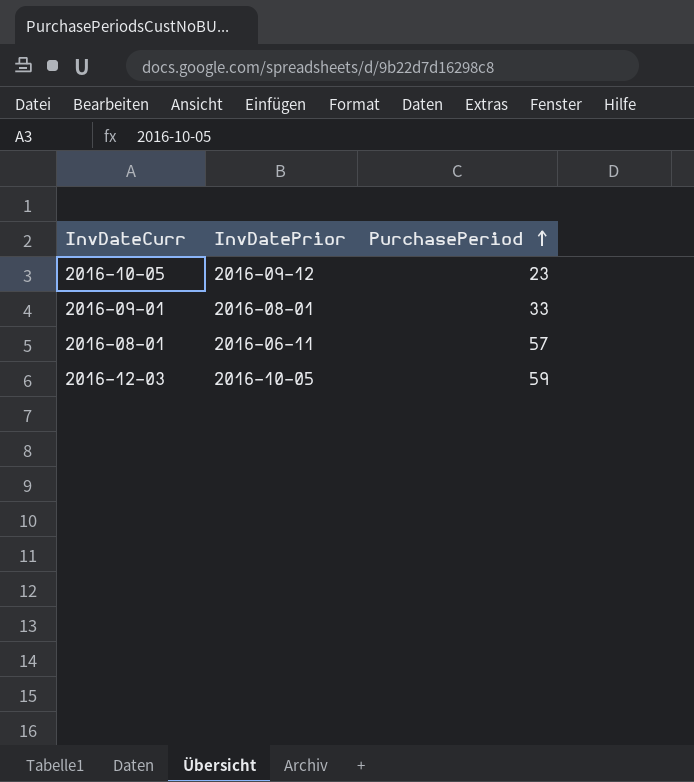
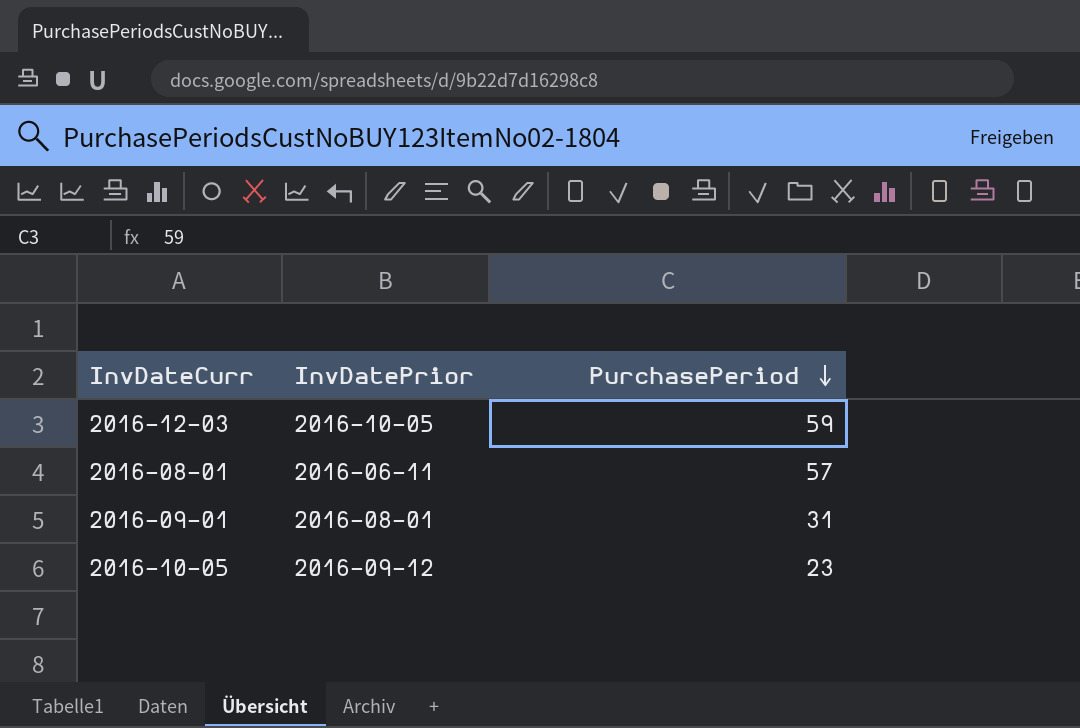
row order: PurchasePeriod ascending -> PurchasePeriod descending
2016-09-01 | PurchasePeriod: 33 -> 31

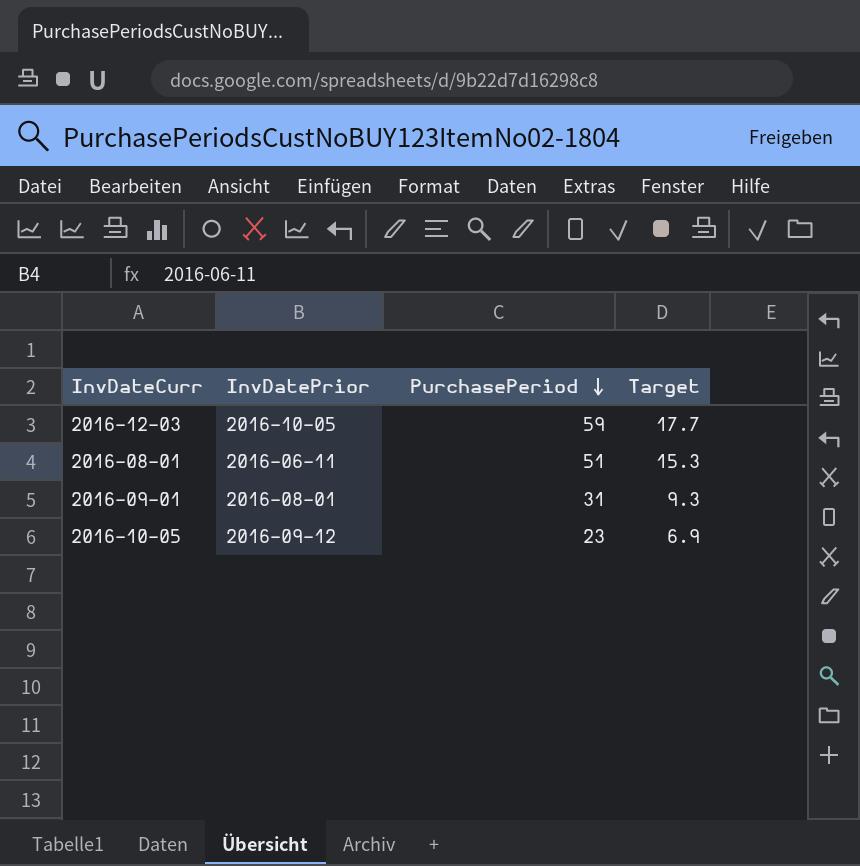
column Target | formula: none -> [PurchasePeriod] * 0.3
2016-08-01 | PurchasePeriod: 57 -> 51

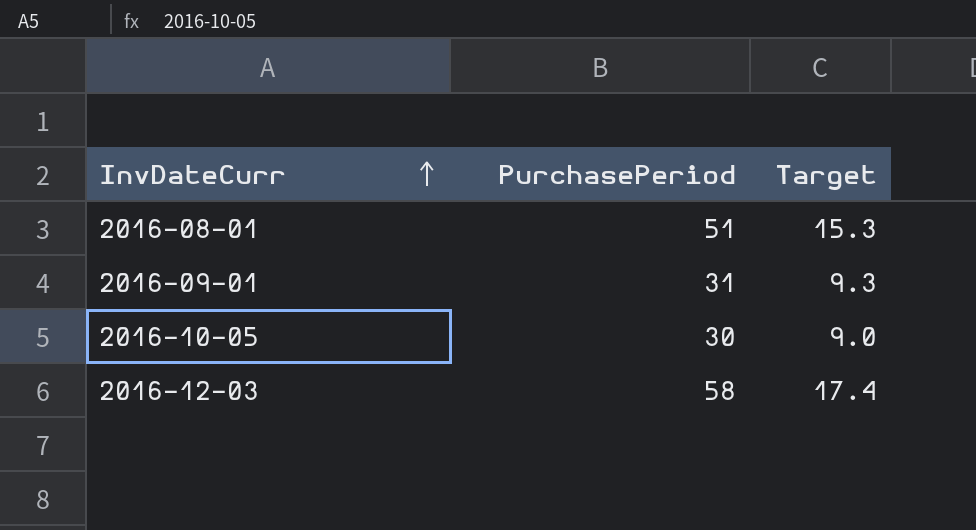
row order: PurchasePeriod descending -> InvDateCurr ascending
column InvDatePrior | position: 2 -> none
2016-10-05 | PurchasePeriod: 23 -> 30
2016-10-05 | Target: 6.9 -> 9.0
2016-12-03 | PurchasePeriod: 59 -> 58
2016-12-03 | Target: 17.7 -> 17.4

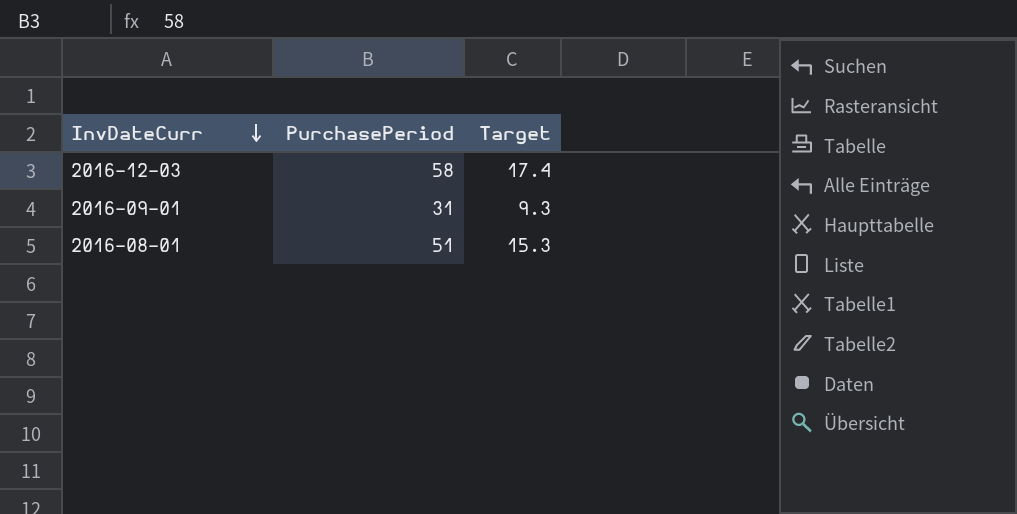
row order: InvDateCurr ascending -> InvDateCurr descending
row 2016-10-05: 30 | 9.0 -> none

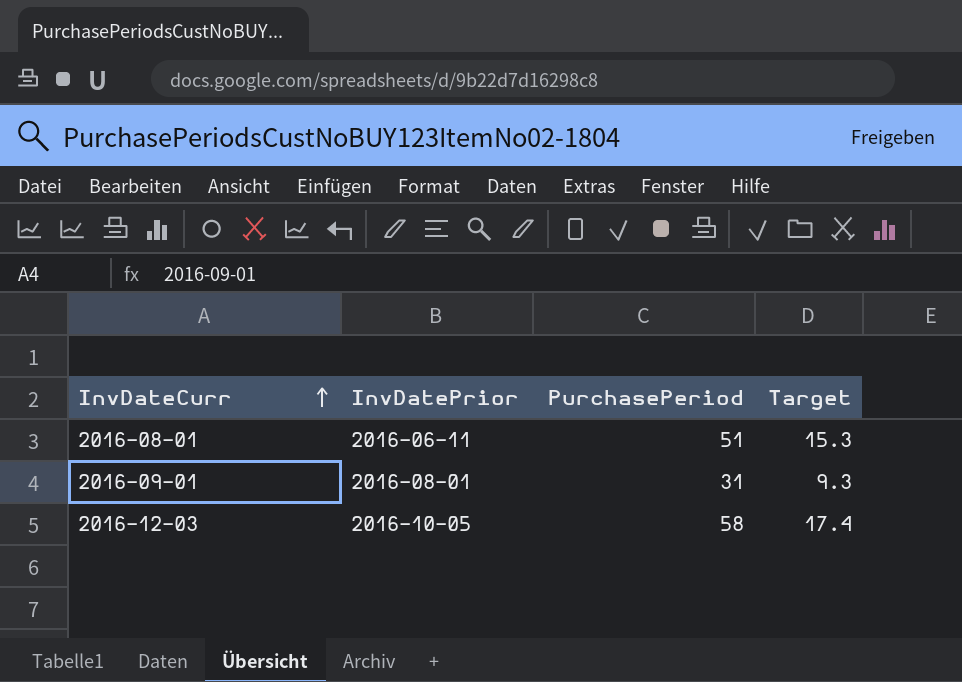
row order: InvDateCurr descending -> InvDateCurr ascending
column InvDatePrior | position: none -> 2

